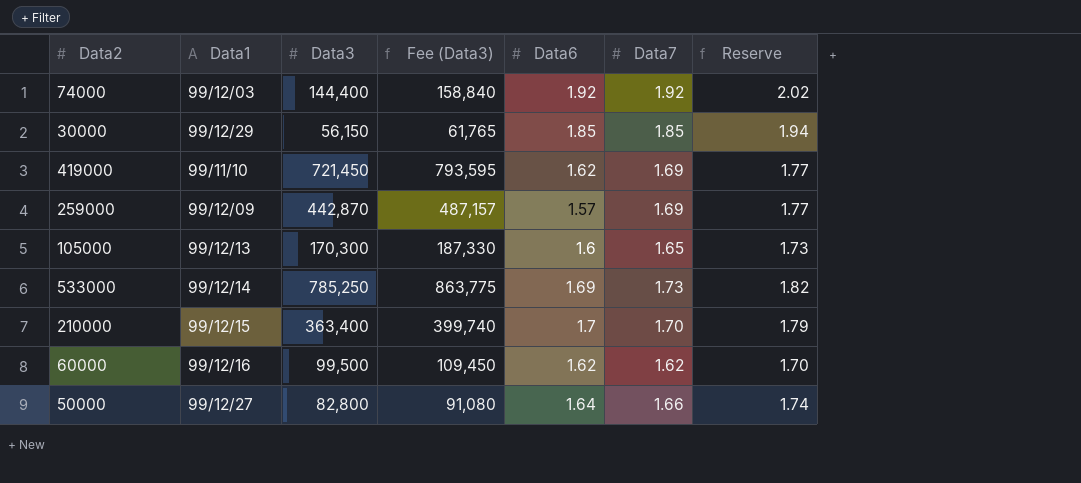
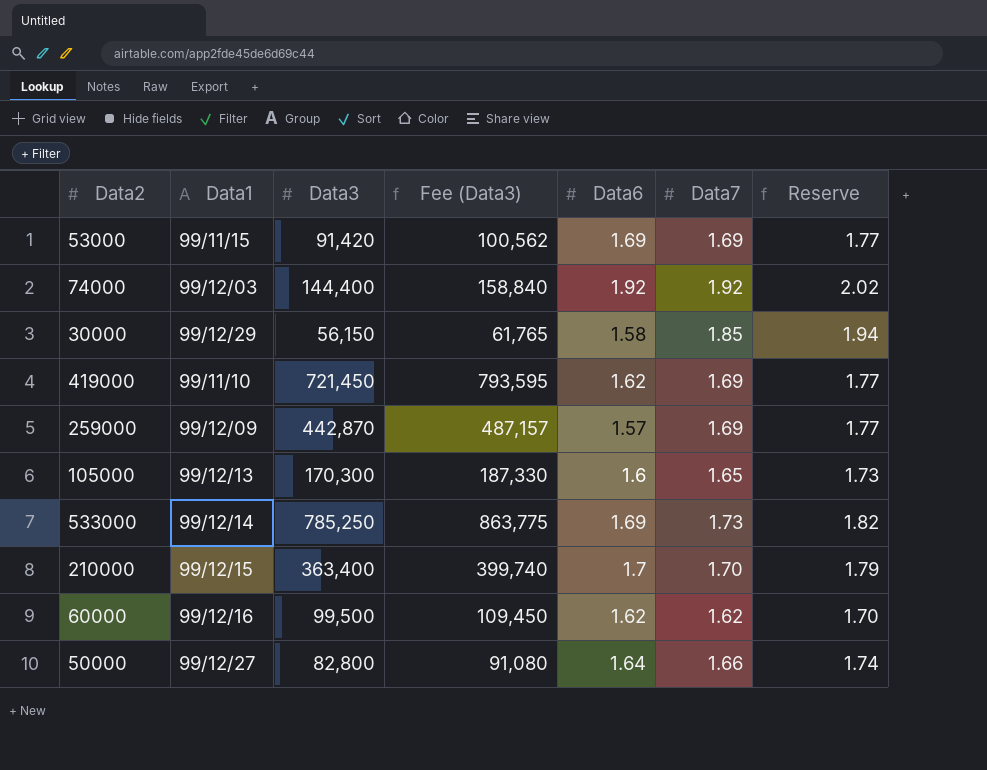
row 53000: none -> 99/11/15 | 91,420 | 100,562 | 1.69 | 1.69 | 1.77
30000 | Data6: 1.85 -> 1.58

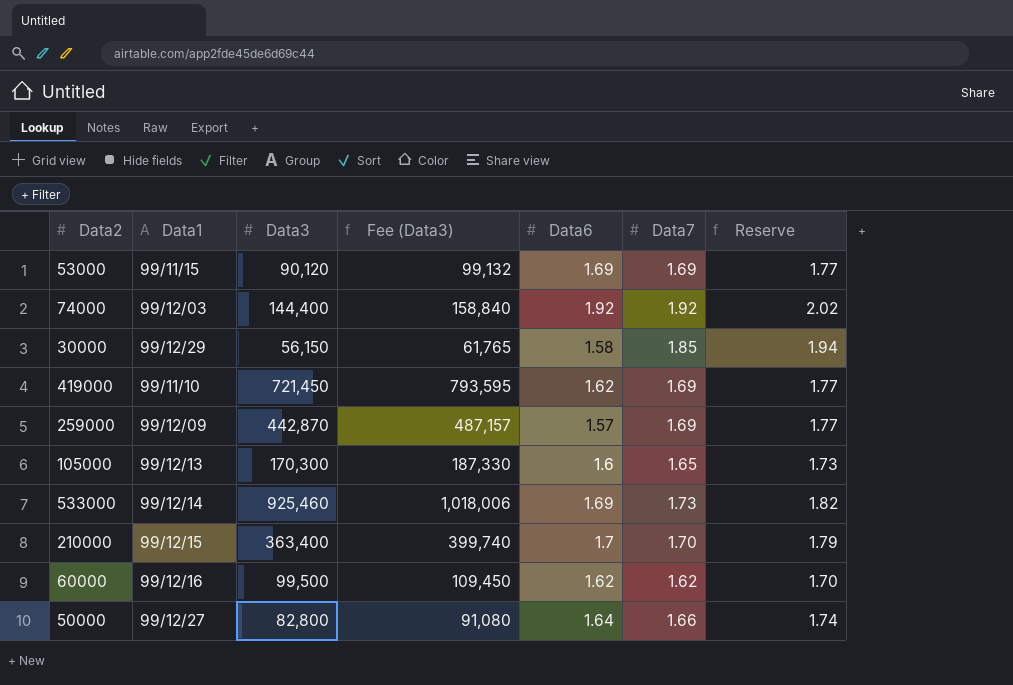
53000 | Data3: 91,420 -> 90,120
53000 | Fee (Data3): 100,562 -> 99,132
533000 | Data3: 785,250 -> 925,460
533000 | Fee (Data3): 863,775 -> 1,018,006

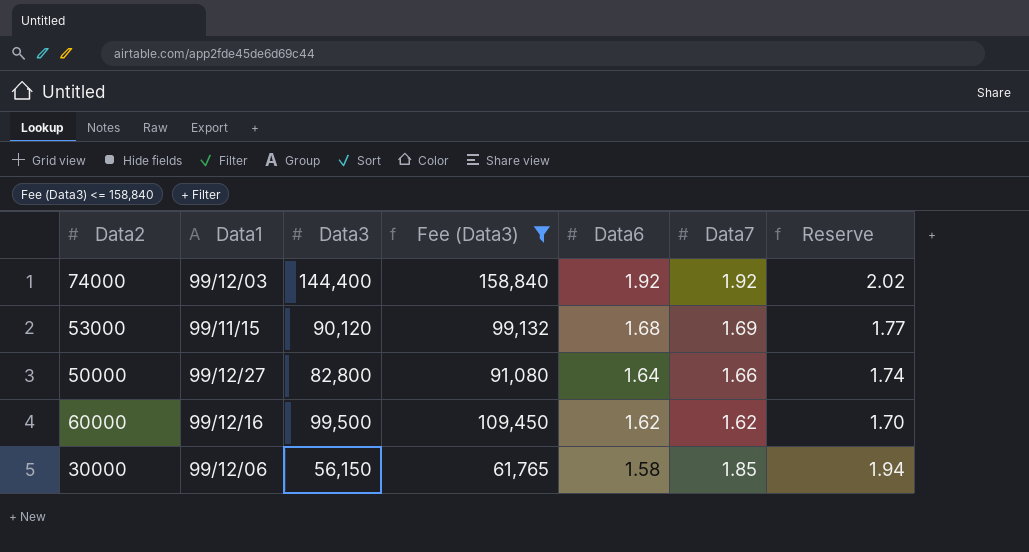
filter: none -> Fee (Data3) <= 158,840
row order: none -> Data6 descending
53000 | Data6: 1.69 -> 1.68
30000 | Data1: 99/12/29 -> 99/12/06

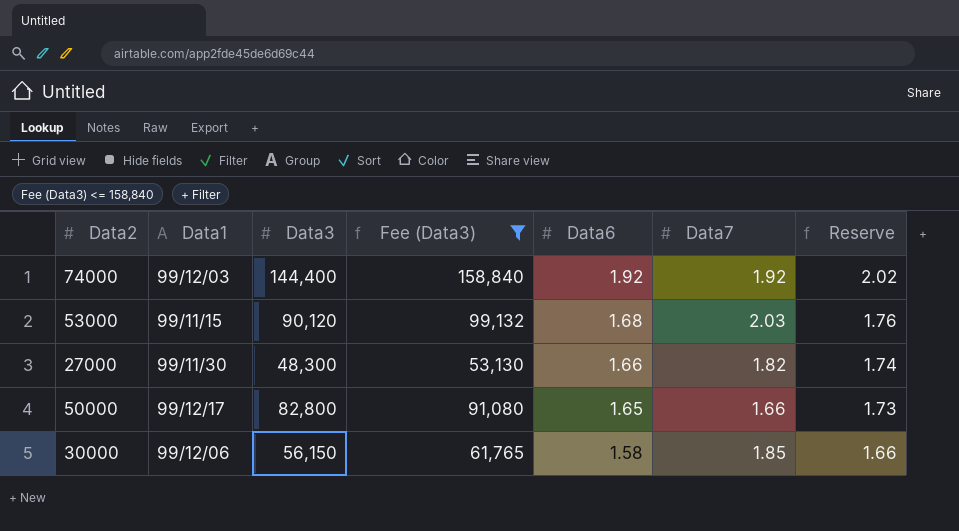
column Reserve | formula: [Data7] * 1.05 -> [Data6] * 1.05
row 60000: 99/12/16 | 99,500 | 109,450 | 1.62 | 1.62 | 1.70 -> none
53000 | Data7: 1.69 -> 2.03
row 27000: none -> 99/11/30 | 48,300 | 53,130 | 1.66 | 1.82 | 1.74
50000 | Data1: 99/12/27 -> 99/12/17
50000 | Data6: 1.64 -> 1.65

